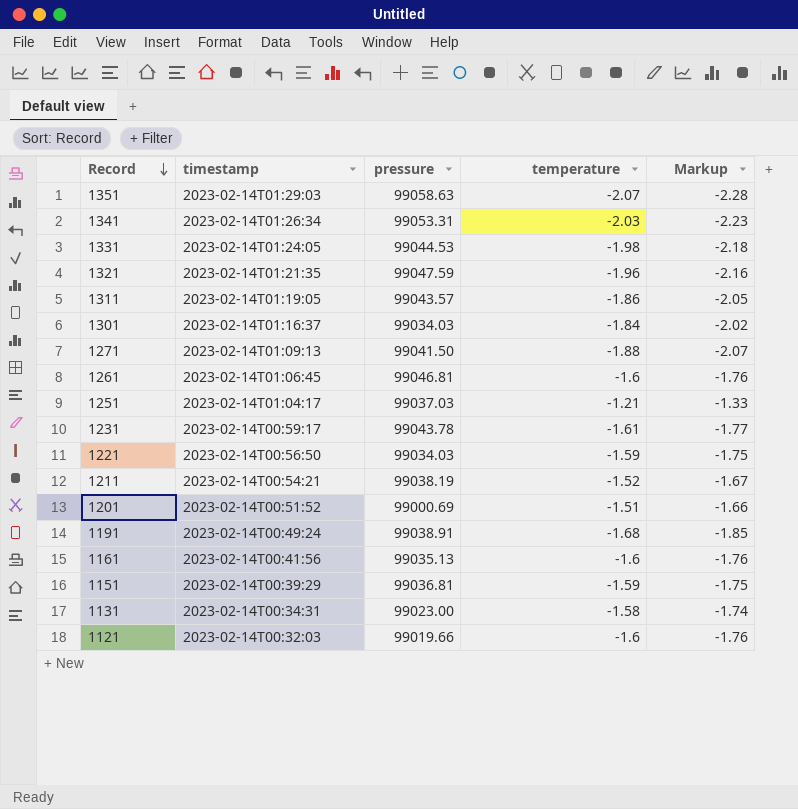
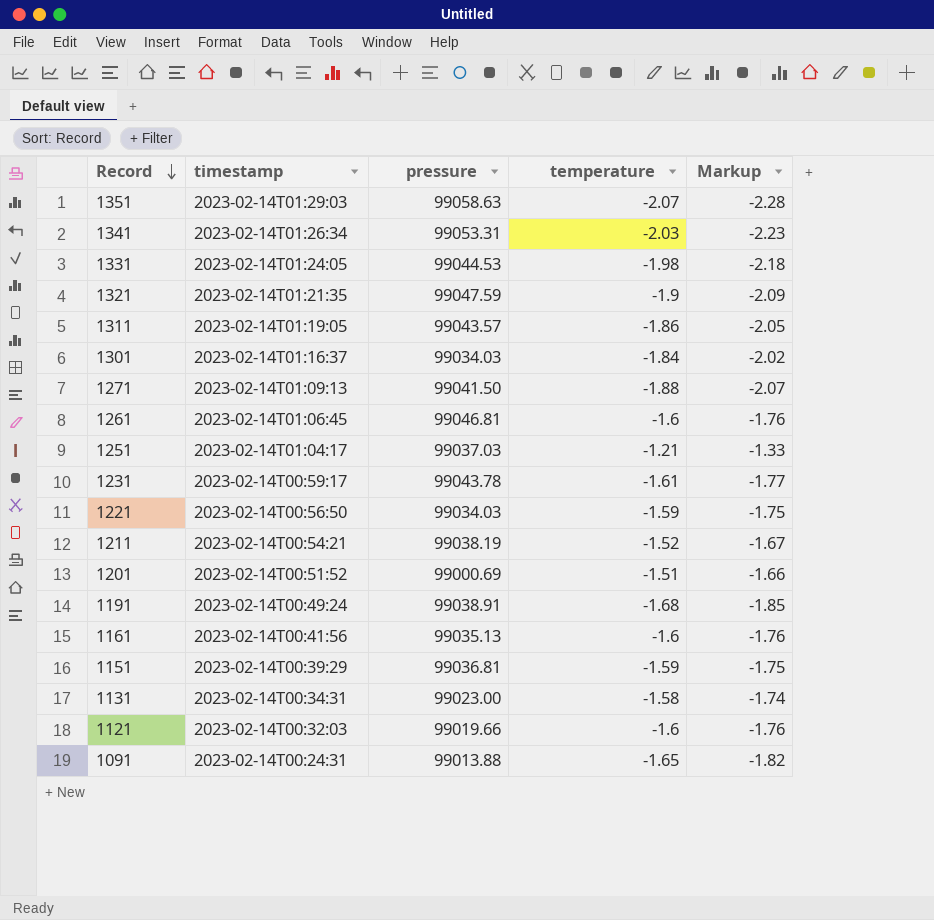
1321 | temperature: -1.96 -> -1.9
1321 | Markup: -2.16 -> -2.09
row 1091: none -> 2023-02-14T00:24:31 | 99013.88 | -1.65 | -1.82

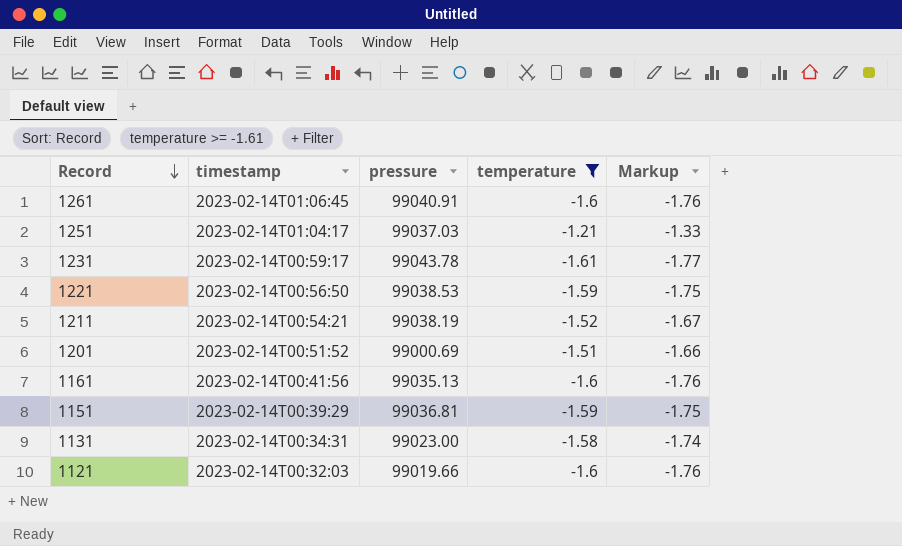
filter: none -> temperature >= -1.61
1261 | pressure: 99046.81 -> 99040.91
1221 | pressure: 99034.03 -> 99038.53

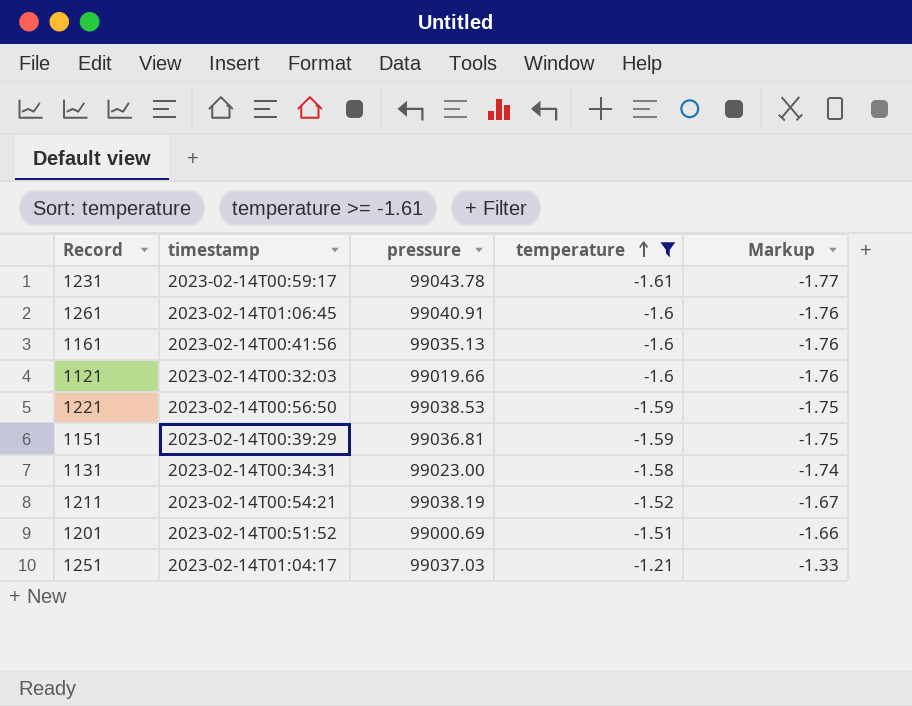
row order: Record descending -> temperature ascending

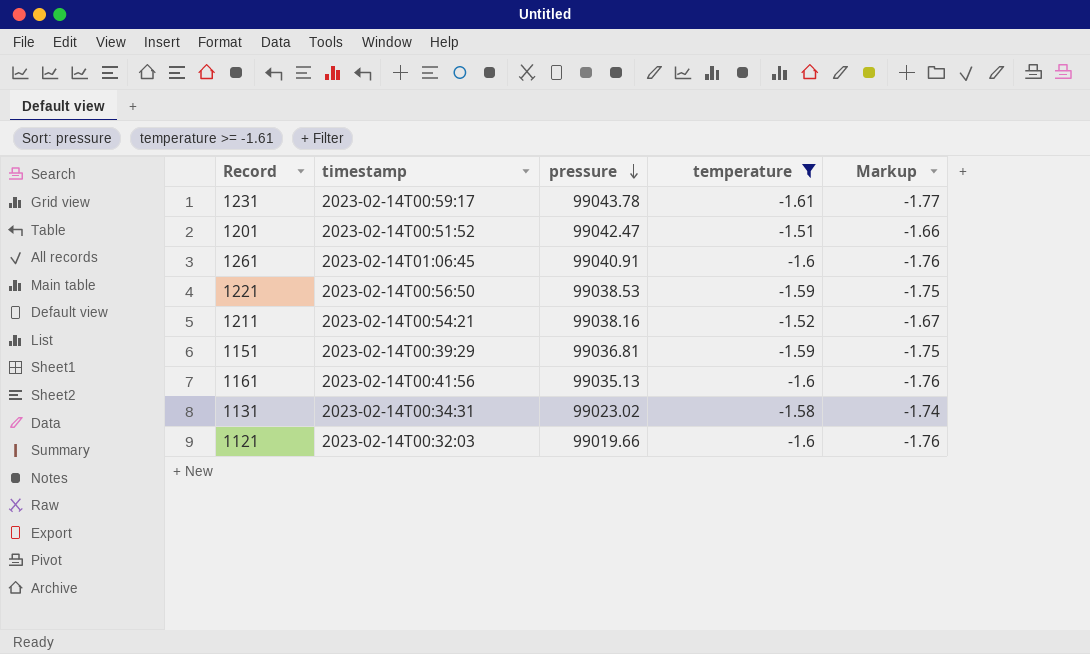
row order: temperature ascending -> pressure descending
row 1251: 2023-02-14T01:04:17 | 99037.03 | -1.21 | -1.33 -> none
1201 | pressure: 99000.69 -> 99042.47
1211 | pressure: 99038.19 -> 99038.16
1131 | pressure: 99023.00 -> 99023.02

